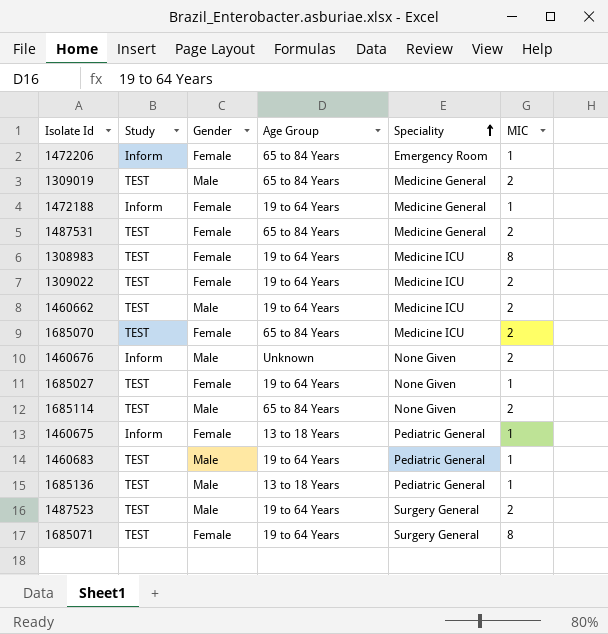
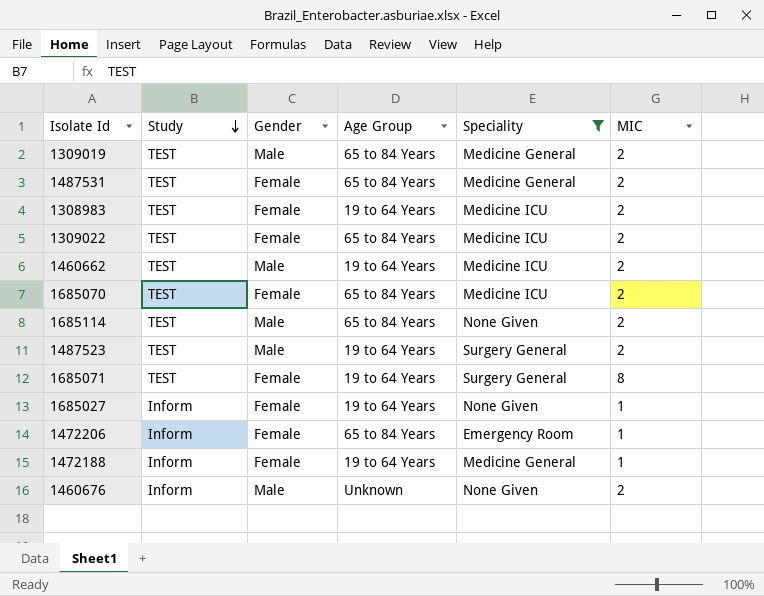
filter: none -> Speciality != Pediatric General
row order: Speciality ascending -> Study descending
1308983 | MIC: 8 -> 2
1309022 | Age Group: 19 to 64 Years -> 65 to 84 Years
1685027 | Study: TEST -> Inform

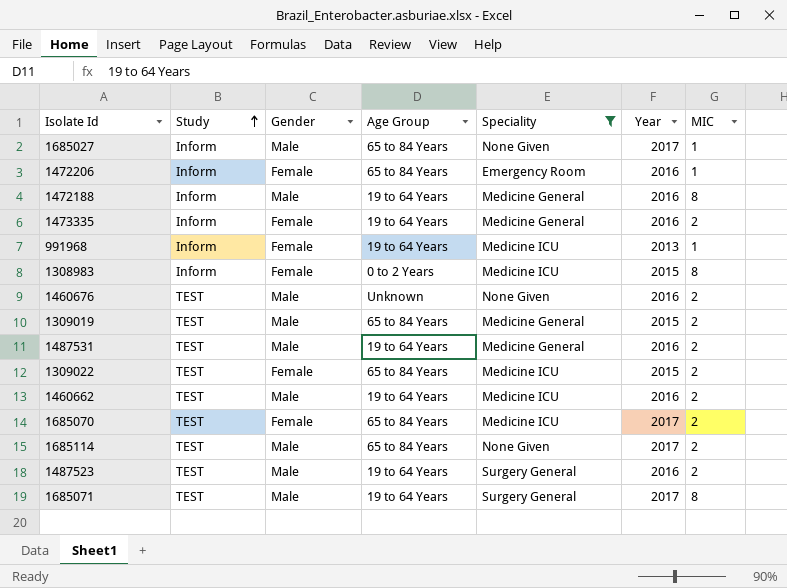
row order: Study descending -> Study ascending
column Year | position: none -> 6
1685027 | Gender: Female -> Male
1685027 | Age Group: 19 to 64 Years -> 65 to 84 Years
1472188 | Gender: Female -> Male
1472188 | MIC: 1 -> 8
row 1473335: none -> Inform | Female | 19 to 64 Years | Medicine General | 2016 | 2
row 991968: none -> Inform | Female | 19 to 64 Years | Medicine ICU | 2013 | 1
1308983 | Study: TEST -> Inform
1308983 | Age Group: 19 to 64 Years -> 0 to 2 Years
1308983 | MIC: 2 -> 8
1460676 | Study: Inform -> TEST
1487531 | Gender: Female -> Male
1487531 | Age Group: 65 to 84 Years -> 19 to 64 Years
1685071 | Gender: Female -> Male

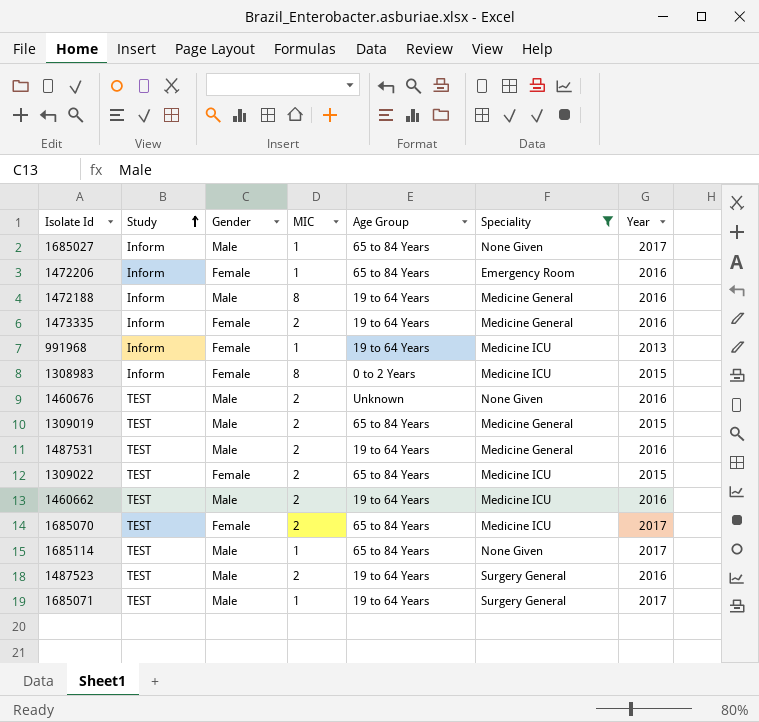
column MIC | position: 7 -> 4
1685114 | MIC: 2 -> 1
1685071 | MIC: 8 -> 1

